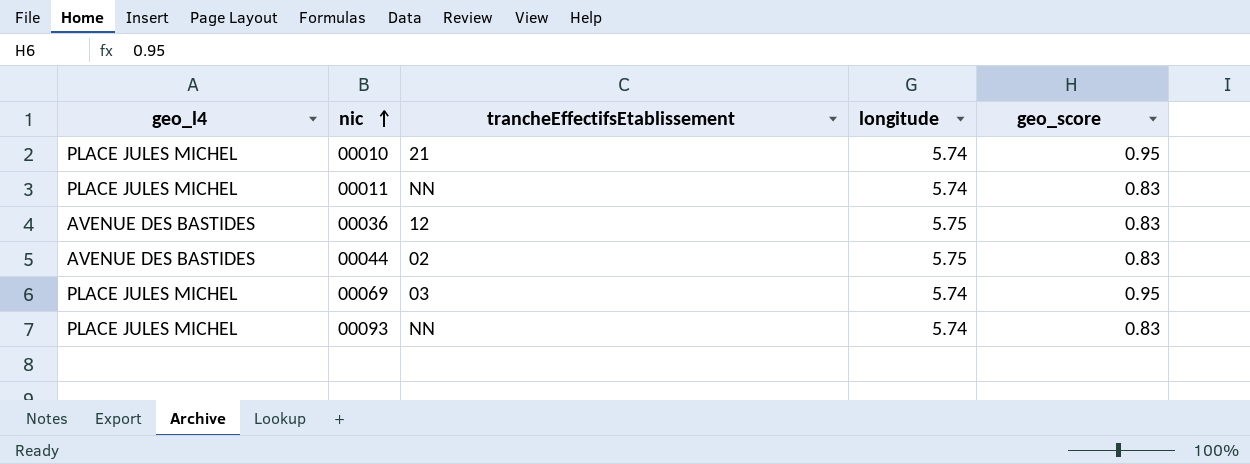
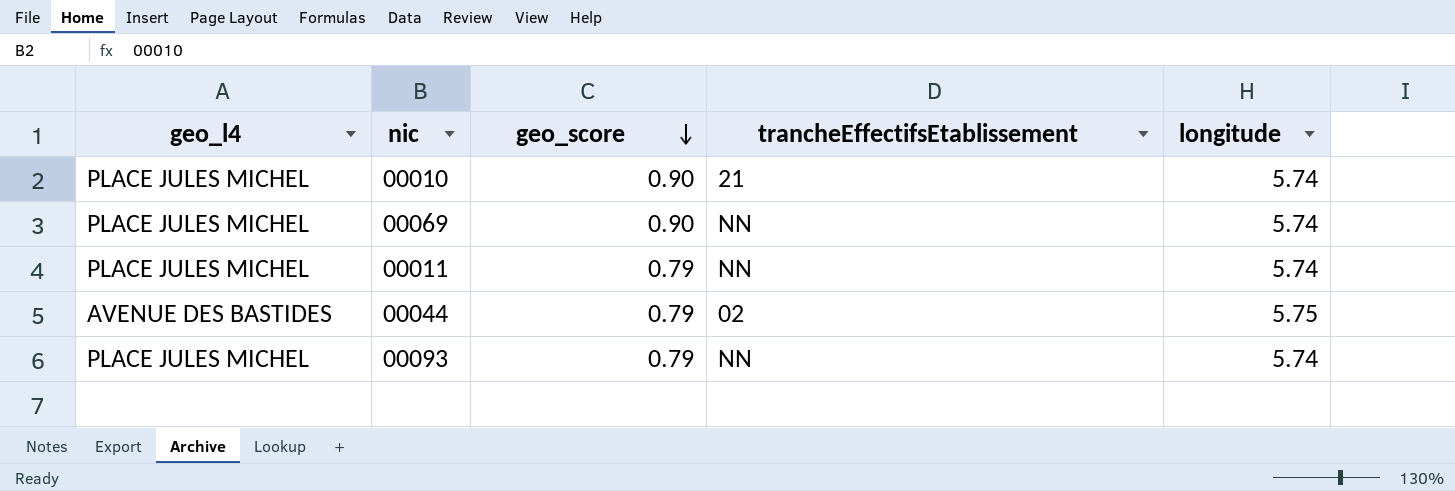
row order: nic ascending -> geo_score descending
column geo_score | position: 5 -> 3
row 00036: AVENUE DES BASTIDES | 12 | 5.75 | 0.83 -> none
00010 | geo_score: 0.95 -> 0.90
00069 | geo_score: 0.95 -> 0.90
00069 | trancheEffectifsEtablissement: 03 -> NN
00011 | geo_score: 0.83 -> 0.79
00044 | geo_score: 0.83 -> 0.79
00093 | geo_score: 0.83 -> 0.79

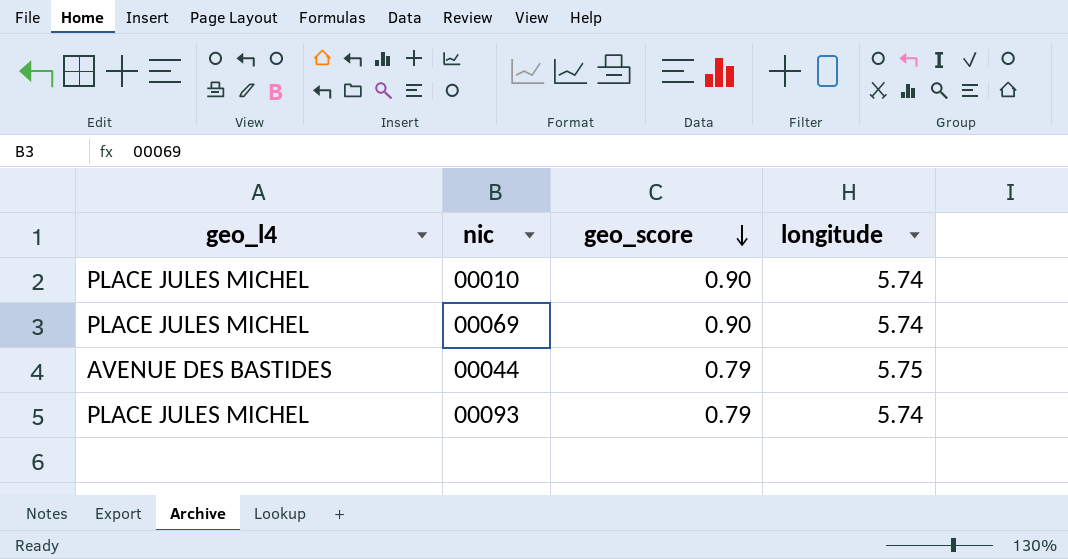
column trancheEffectifsEtablissement | position: 4 -> none
row 00011: PLACE JULES MICHEL | 0.79 | NN | 5.74 -> none

